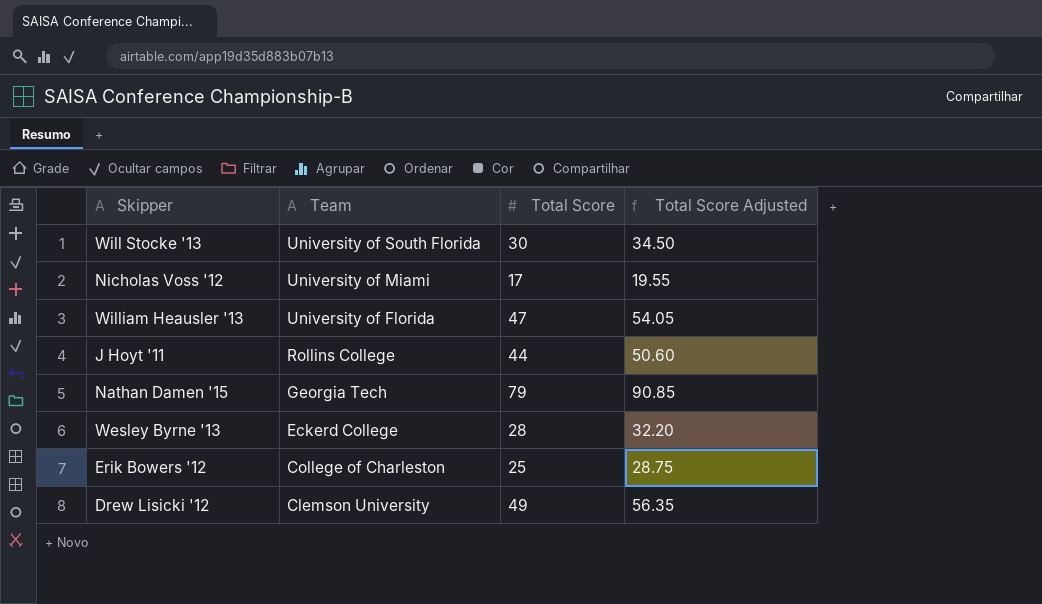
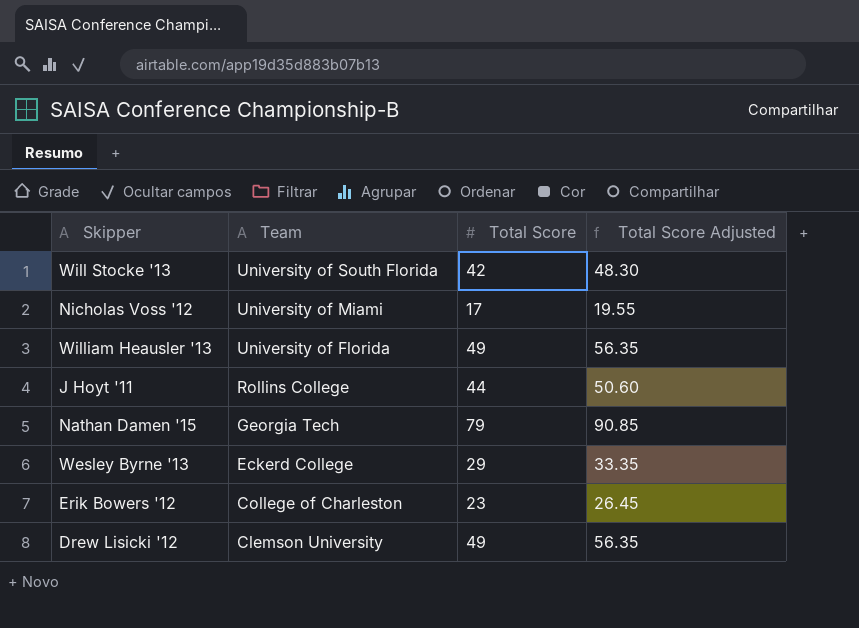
Will Stocke '13 | Total Score: 30 -> 42
Will Stocke '13 | Total Score Adjusted: 34.50 -> 48.30
William Heausler '13 | Total Score: 47 -> 49
William Heausler '13 | Total Score Adjusted: 54.05 -> 56.35
Wesley Byrne '13 | Total Score: 28 -> 29
Wesley Byrne '13 | Total Score Adjusted: 32.20 -> 33.35
Erik Bowers '12 | Total Score: 25 -> 23
Erik Bowers '12 | Total Score Adjusted: 28.75 -> 26.45

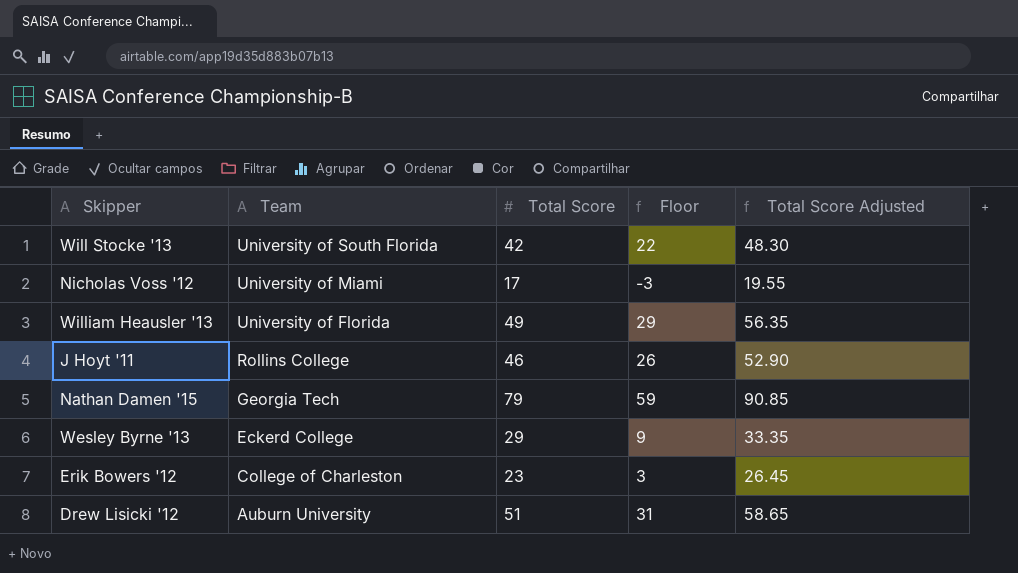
column Floor | formula: none -> [Total Score] - 20
J Hoyt '11 | Total Score: 44 -> 46
J Hoyt '11 | Total Score Adjusted: 50.60 -> 52.90
Drew Lisicki '12 | Team: Clemson University -> Auburn University
Drew Lisicki '12 | Total Score: 49 -> 51
Drew Lisicki '12 | Total Score Adjusted: 56.35 -> 58.65

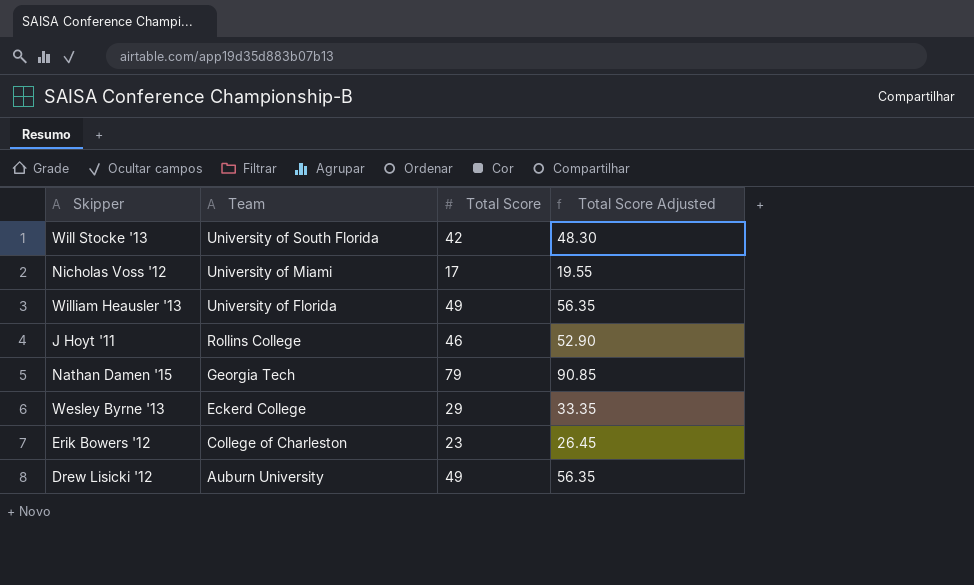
column Floor | formula: [Total Score] - 20 -> none
Drew Lisicki '12 | Total Score: 51 -> 49
Drew Lisicki '12 | Total Score Adjusted: 58.65 -> 56.35

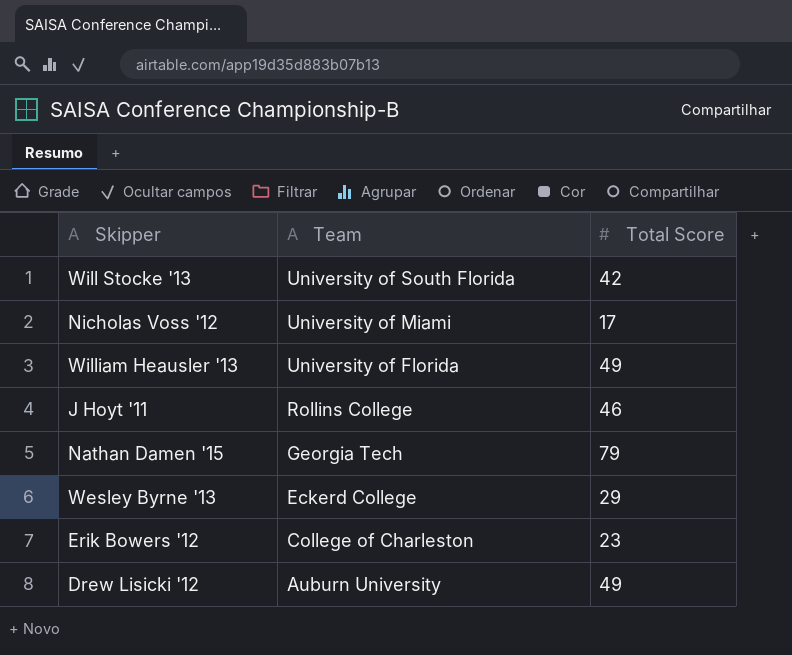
column Total Score Adjusted | formula: [Total Score] * 1.15 -> none

